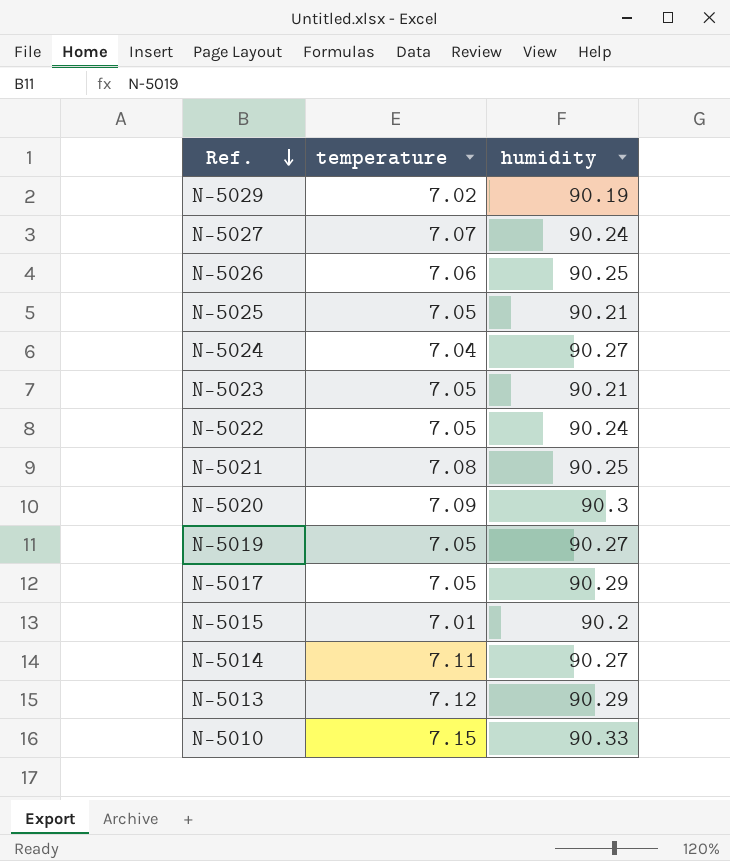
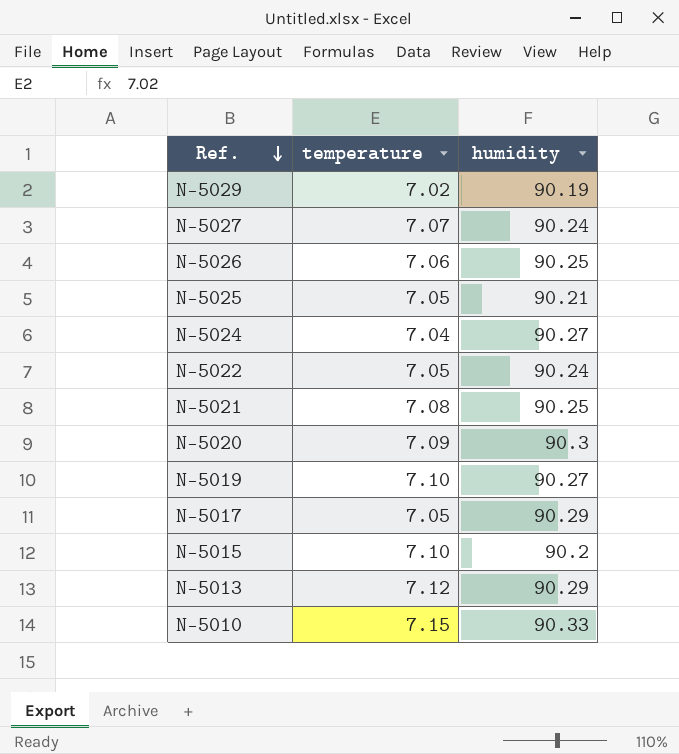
row N-5023: 7.05 | 90.21 -> none
row N-5014: 7.11 | 90.27 -> none
N-5019 | temperature: 7.05 -> 7.10
N-5015 | temperature: 7.01 -> 7.10

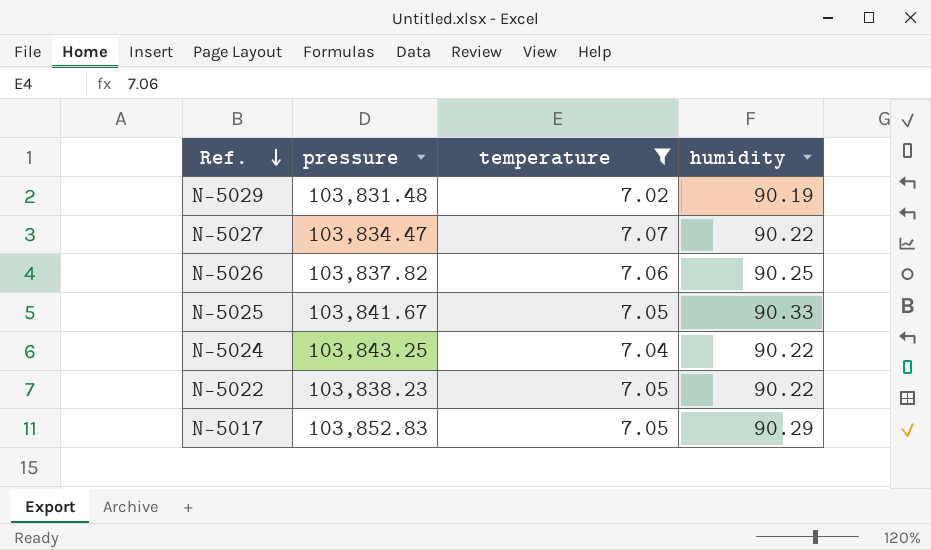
filter: none -> temperature <= 7.07
column pressure | position: none -> 2
N-5027 | humidity: 90.24 -> 90.22
N-5025 | humidity: 90.21 -> 90.33
N-5024 | humidity: 90.27 -> 90.22
N-5022 | humidity: 90.24 -> 90.22

